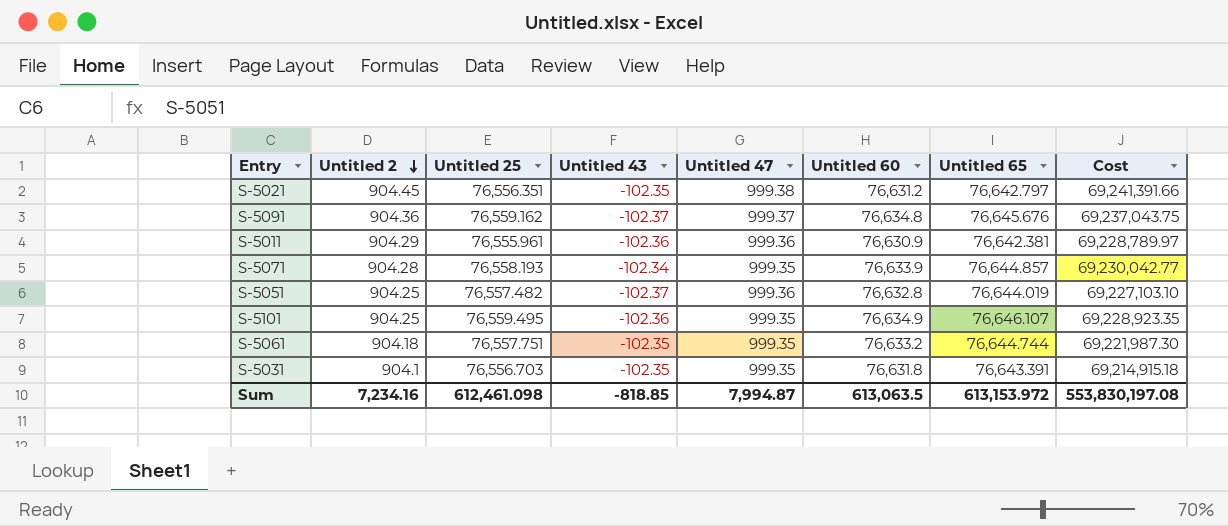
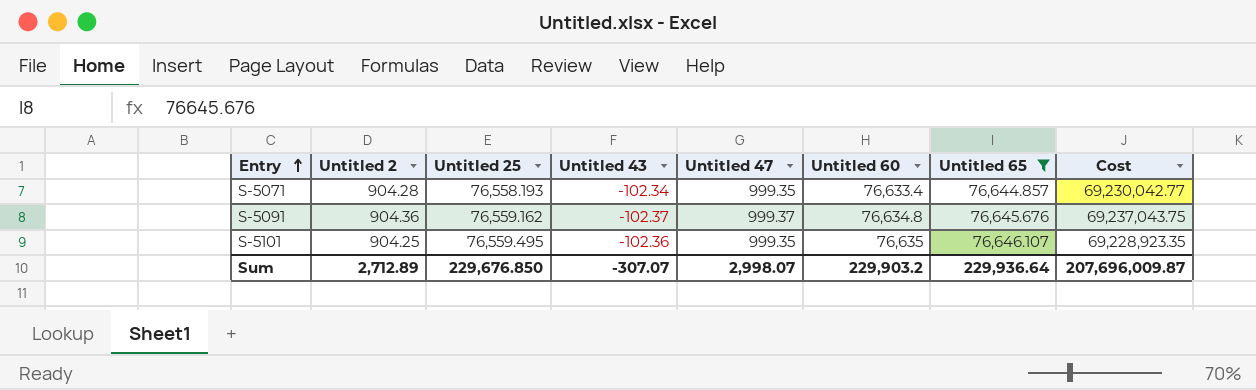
filter: none -> Untitled 65 >= 76,644.857
row order: Untitled 2 descending -> Entry ascending
S-5071 | Untitled 60: 76,633.9 -> 76,633.4
S-5101 | Untitled 60: 76,634.9 -> 76,635
Sum | Untitled 2: 7,234.16 -> 2,712.89
Sum | Untitled 25: 612,461.098 -> 229,676.850
Sum | Untitled 43: -818.85 -> -307.07
Sum | Untitled 47: 7,994.87 -> 2,998.07
Sum | Untitled 60: 613,063.5 -> 229,903.2
Sum | Untitled 65: 613,153.972 -> 229,936.64
Sum | Cost: 553,830,197.08 -> 207,696,009.87

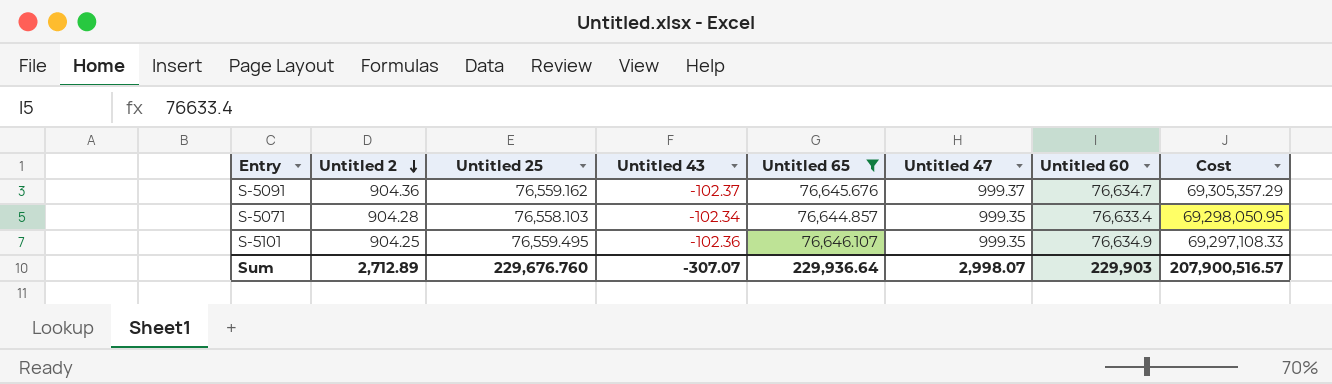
row order: Entry ascending -> Untitled 2 descending
column Untitled 65 | position: 7 -> 5
column Cost | formula: [Untitled 2] * [Untitled 25] -> [Untitled 2] * [Untitled 60]
S-5091 | Untitled 60: 76,634.8 -> 76,634.7
S-5071 | Untitled 25: 76,558.193 -> 76,558.103
S-5101 | Untitled 60: 76,635 -> 76,634.9
Sum | Untitled 25: 229,676.850 -> 229,676.760
Sum | Untitled 60: 229,903.2 -> 229,903
Sum | Cost: 207,696,009.87 -> 207,900,516.57

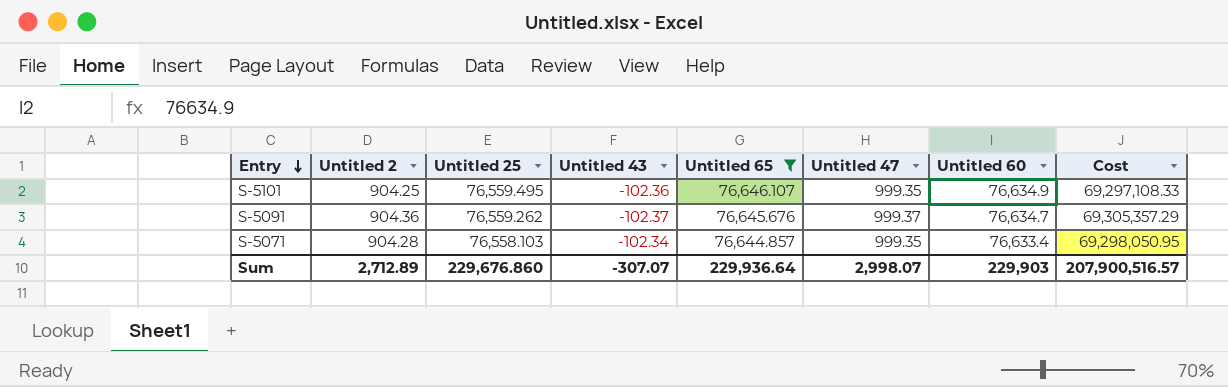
row order: Untitled 2 descending -> Entry descending
S-5091 | Untitled 25: 76,559.162 -> 76,559.262
Sum | Untitled 25: 229,676.760 -> 229,676.860

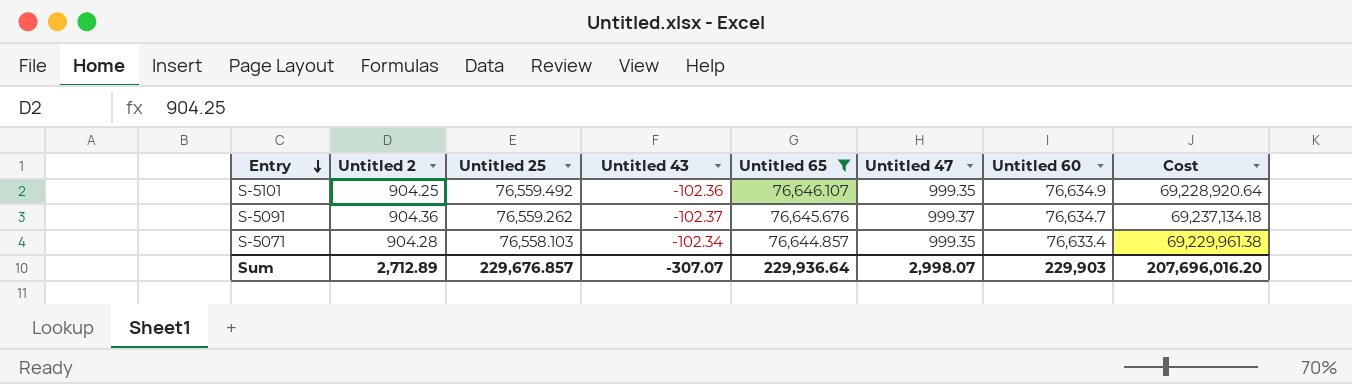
column Cost | formula: [Untitled 2] * [Untitled 60] -> [Untitled 2] * [Untitled 25]
S-5101 | Untitled 25: 76,559.495 -> 76,559.492
Sum | Untitled 25: 229,676.860 -> 229,676.857
Sum | Cost: 207,900,516.57 -> 207,696,016.20

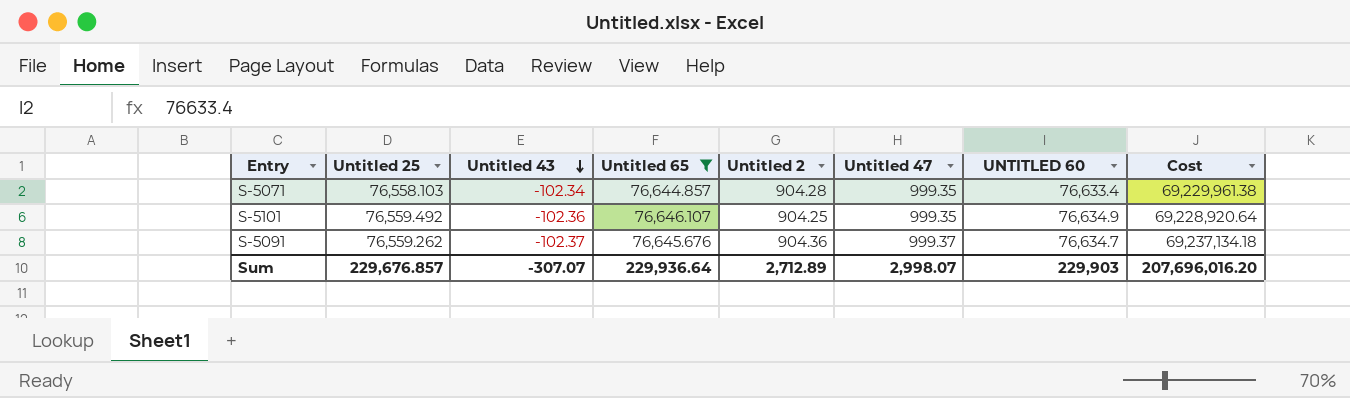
row order: Entry descending -> Untitled 43 descending
column Untitled 2 | position: 2 -> 5
column name: Untitled 60 -> UNTITLED 60

